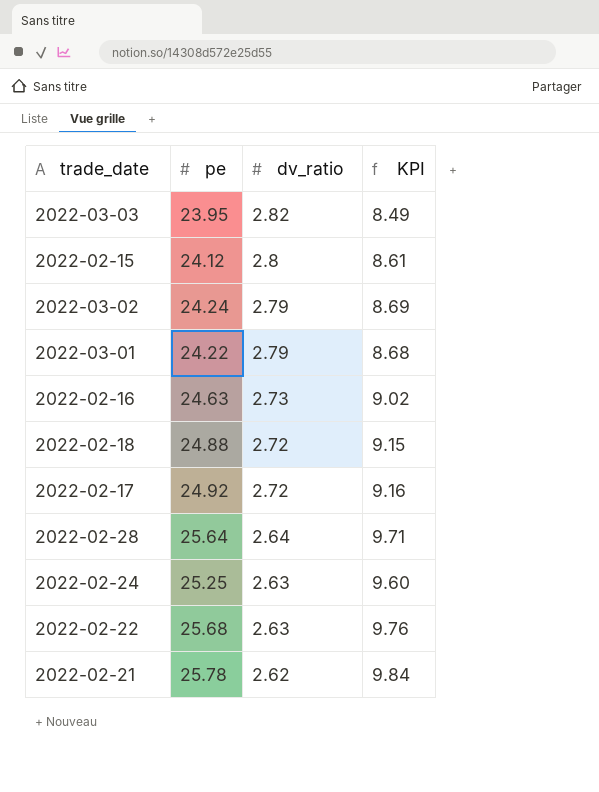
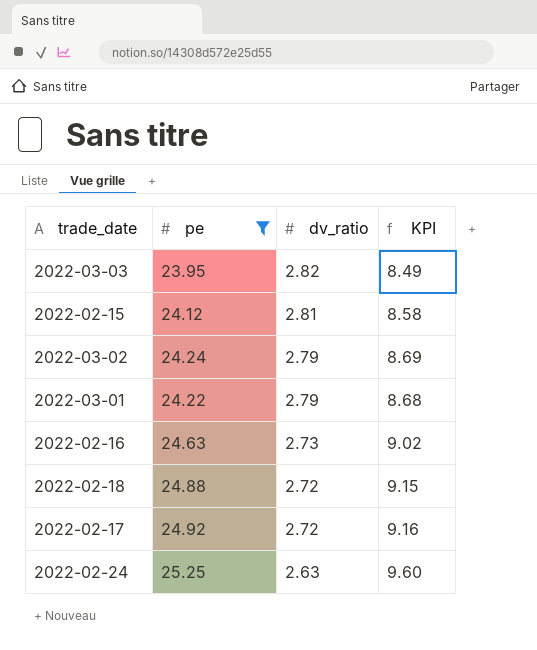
filter: none -> pe <= 25.25
2022-02-15 | dv_ratio: 2.8 -> 2.81
2022-02-15 | KPI: 8.61 -> 8.58

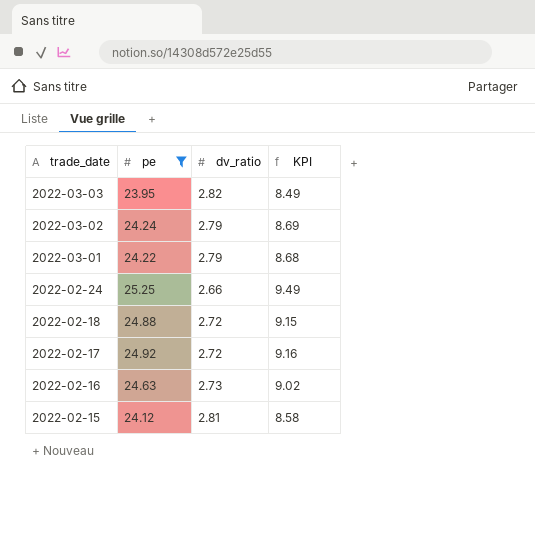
row order: dv_ratio descending -> trade_date descending
2022-02-24 | dv_ratio: 2.63 -> 2.66
2022-02-24 | KPI: 9.60 -> 9.49

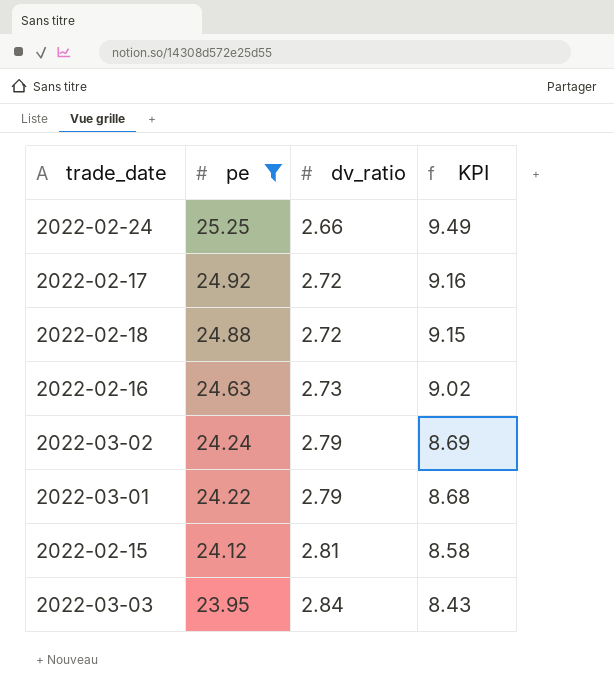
row order: trade_date descending -> pe descending
2022-03-03 | dv_ratio: 2.82 -> 2.84
2022-03-03 | KPI: 8.49 -> 8.43

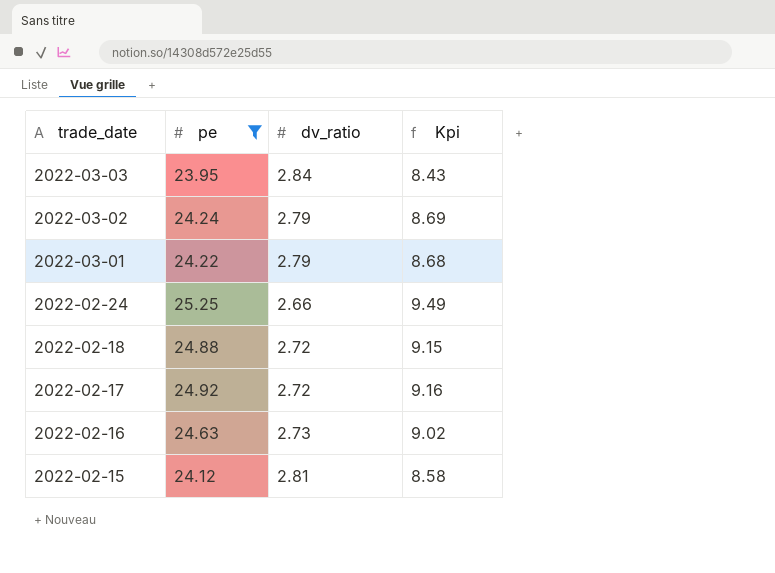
row order: pe descending -> trade_date descending
column name: KPI -> Kpi

